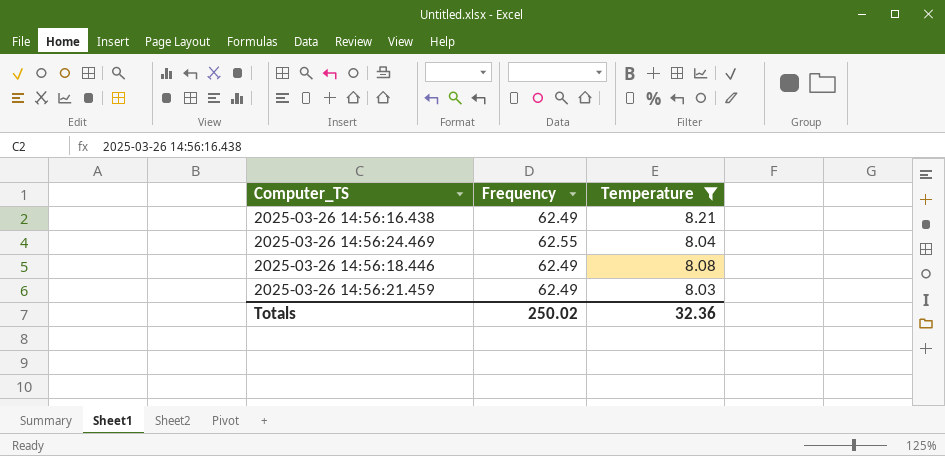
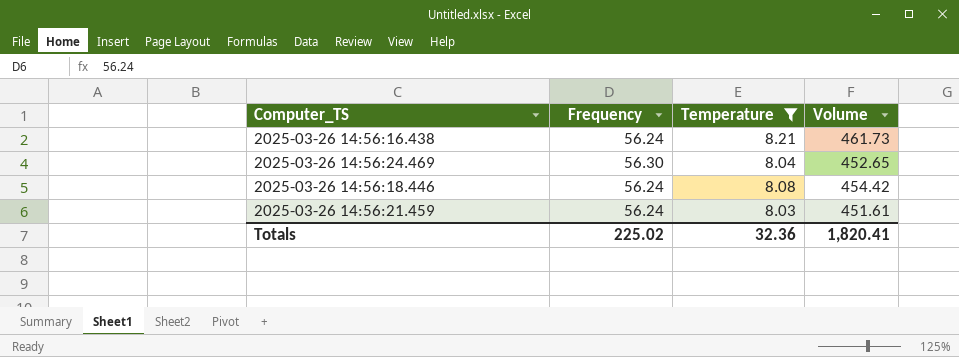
column Volume | formula: none -> [Frequency] * [Temperature]
2025-03-26 14:56:16.438 | Frequency: 62.49 -> 56.24
2025-03-26 14:56:24.469 | Frequency: 62.55 -> 56.30
2025-03-26 14:56:18.446 | Frequency: 62.49 -> 56.24
2025-03-26 14:56:21.459 | Frequency: 62.49 -> 56.24
Totals | Frequency: 250.02 -> 225.02

